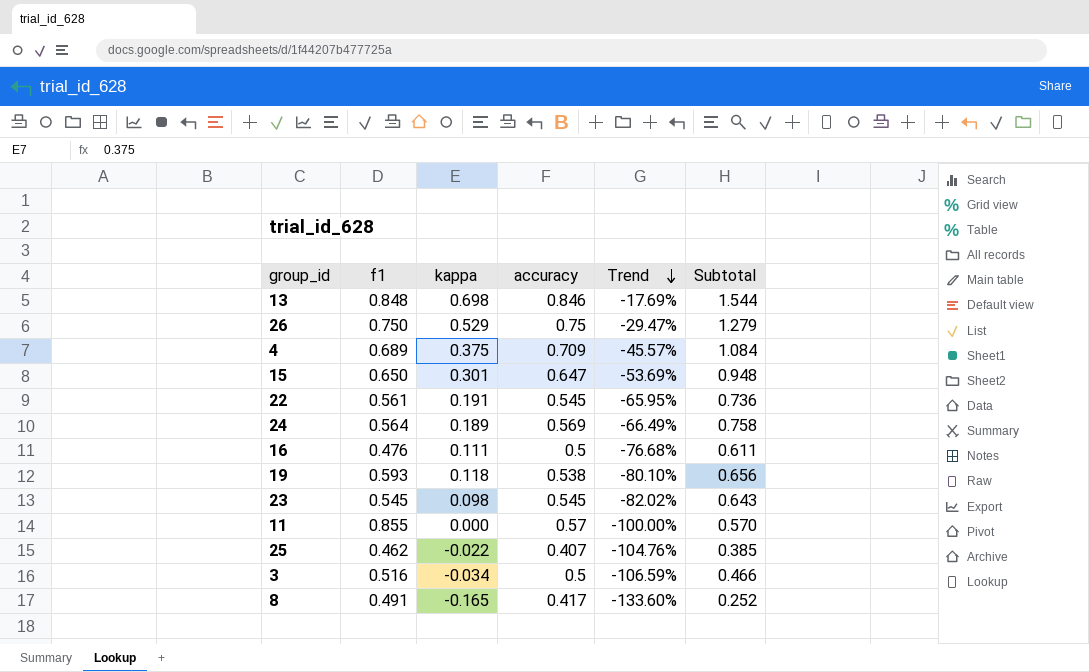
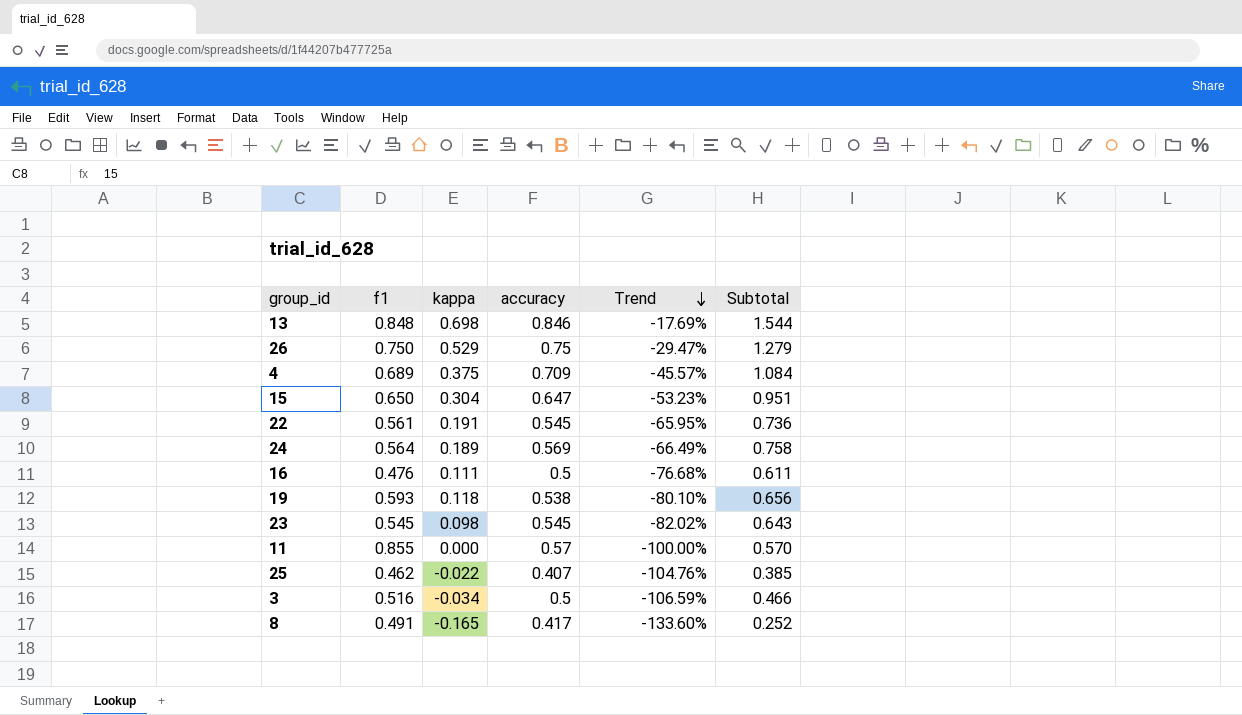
15 | kappa: 0.301 -> 0.304
15 | Trend: -53.69% -> -53.23%
15 | Subtotal: 0.948 -> 0.951

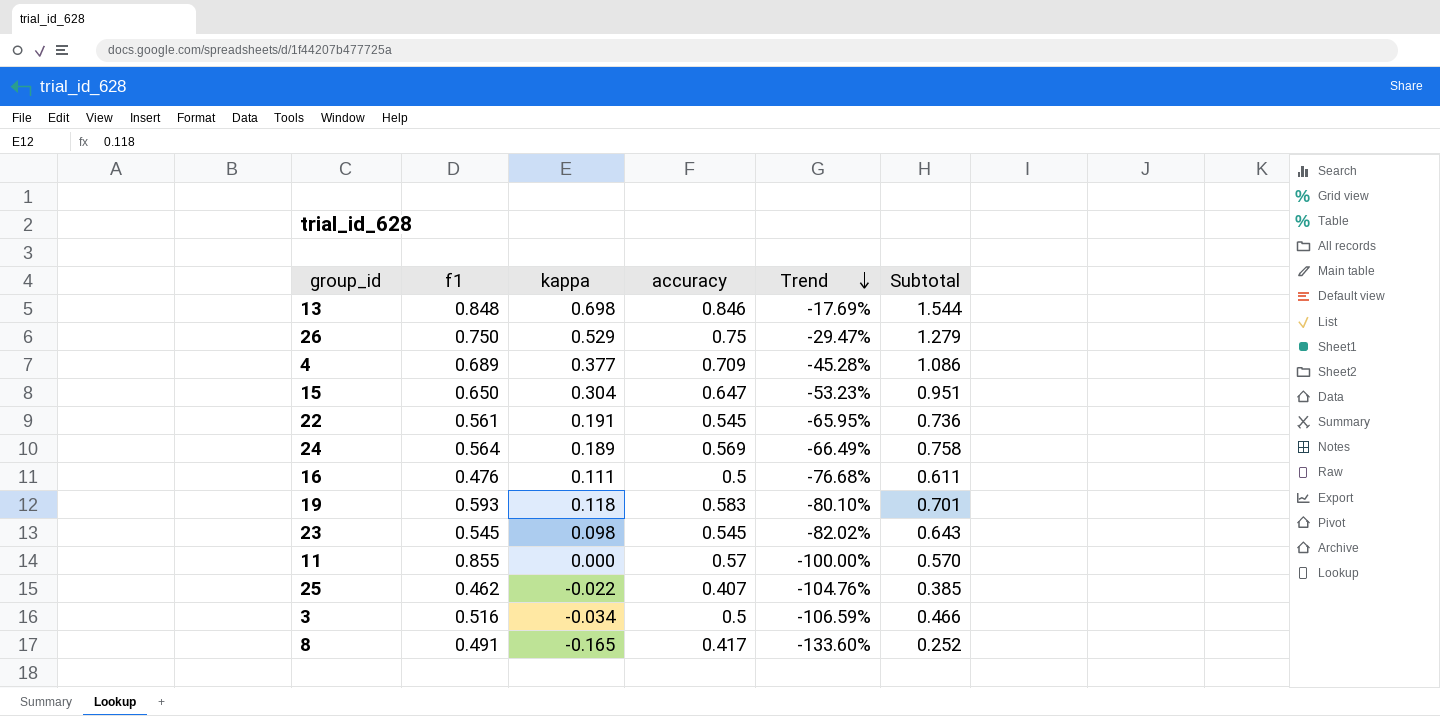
4 | kappa: 0.375 -> 0.377
4 | Trend: -45.57% -> -45.28%
4 | Subtotal: 1.084 -> 1.086
19 | accuracy: 0.538 -> 0.583
19 | Subtotal: 0.656 -> 0.701

